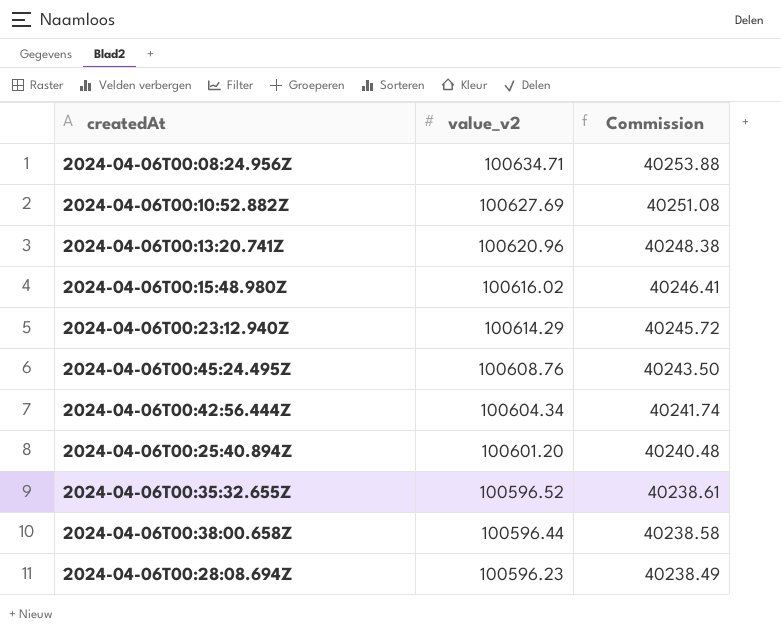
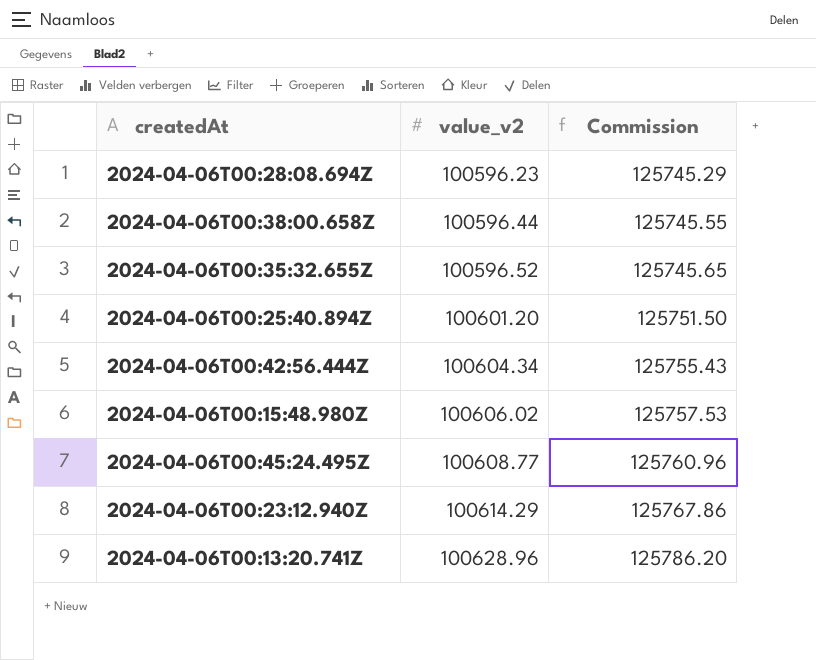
row order: value_v2 descending -> value_v2 ascending
column Commission | formula: [value_v2] * 0.4 -> [value_v2] * 1.25
row 2024-04-06T00:08:24.956Z: 100634.71 | 40253.88 -> none
row 2024-04-06T00:10:52.882Z: 100627.69 | 40251.08 -> none
2024-04-06T00:15:48.980Z | value_v2: 100616.02 -> 100606.02
2024-04-06T00:45:24.495Z | value_v2: 100608.76 -> 100608.77
2024-04-06T00:13:20.741Z | value_v2: 100620.96 -> 100628.96

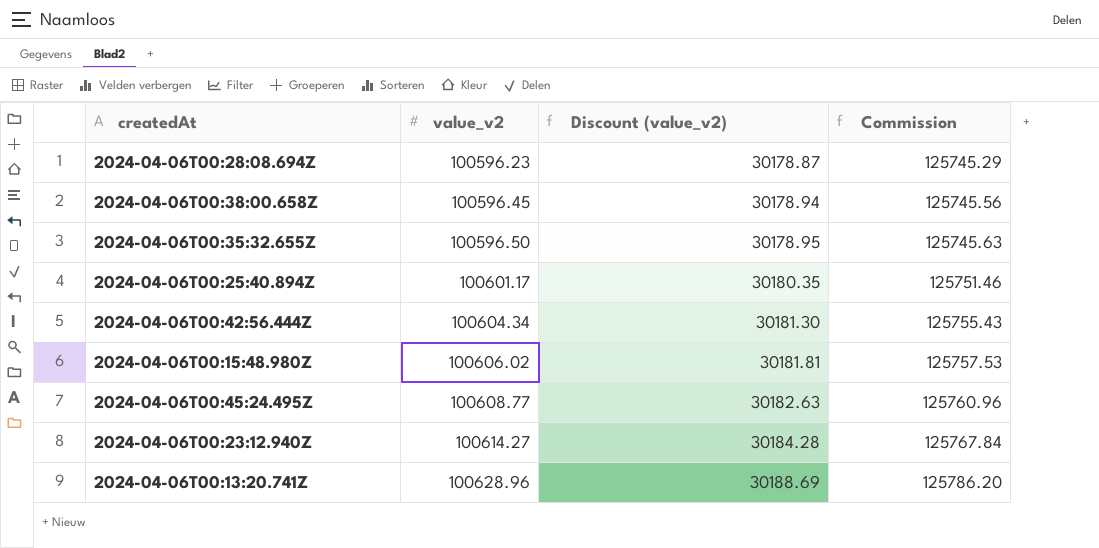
column Discount (value_v2) | formula: none -> [value_v2] * 0.3
2024-04-06T00:38:00.658Z | value_v2: 100596.44 -> 100596.45
2024-04-06T00:38:00.658Z | Commission: 125745.55 -> 125745.56
2024-04-06T00:35:32.655Z | value_v2: 100596.52 -> 100596.50
2024-04-06T00:35:32.655Z | Commission: 125745.65 -> 125745.63
2024-04-06T00:25:40.894Z | value_v2: 100601.20 -> 100601.17
2024-04-06T00:25:40.894Z | Commission: 125751.50 -> 125751.46
2024-04-06T00:23:12.940Z | value_v2: 100614.29 -> 100614.27
2024-04-06T00:23:12.940Z | Commission: 125767.86 -> 125767.84

